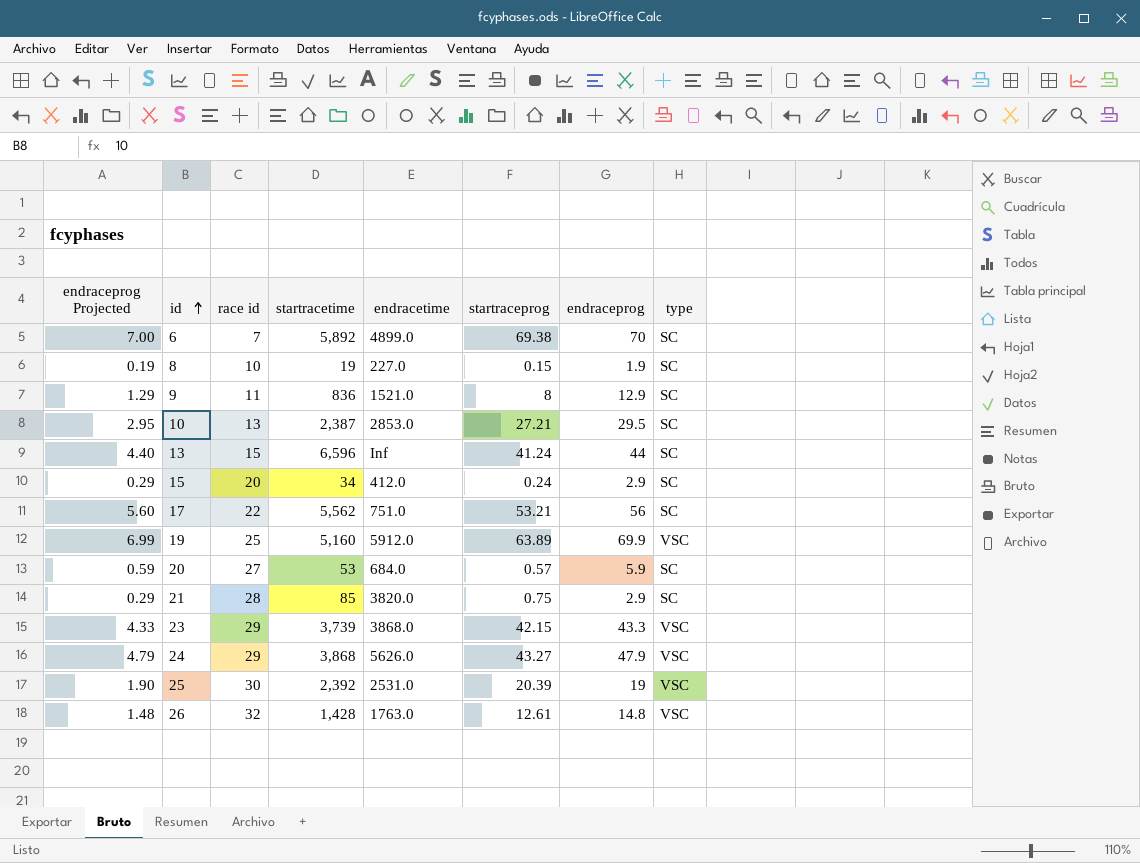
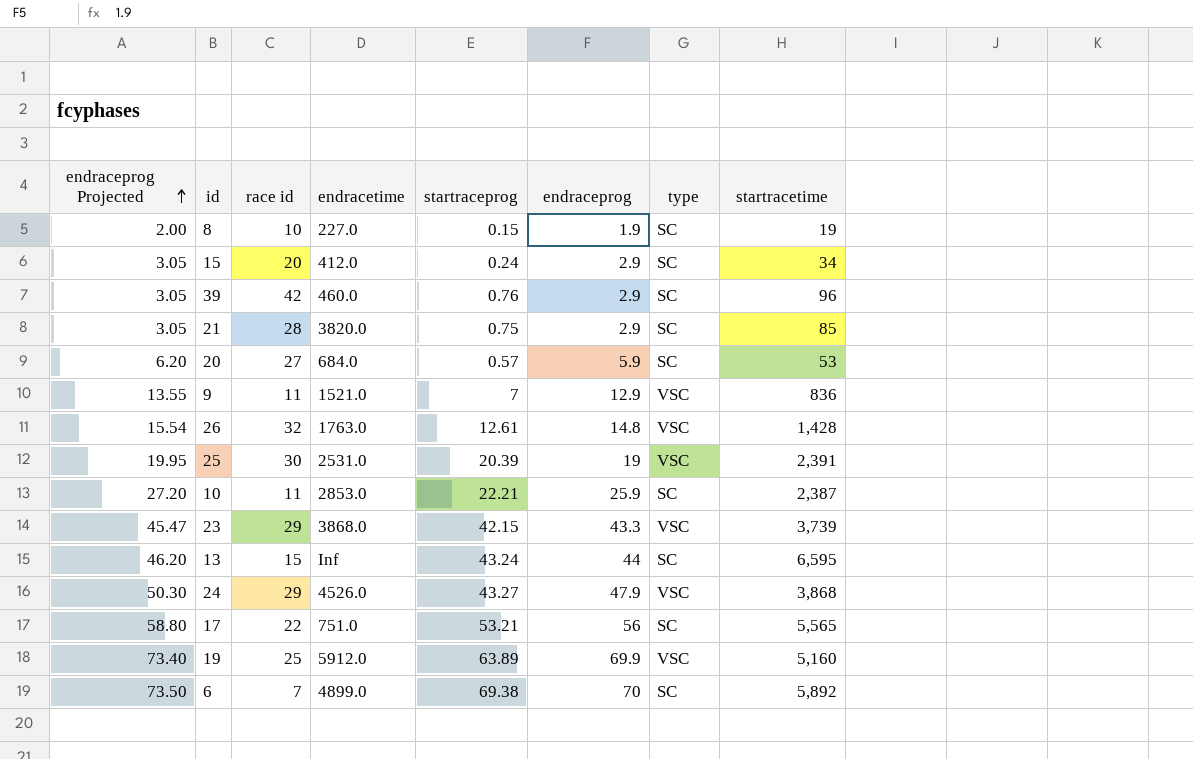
row order: id ascending -> endraceprog Projected ascending
column endraceprog Projected | formula: [endraceprog] * 0.1 -> [endraceprog] * 1.05
column startracetime | position: 4 -> 8
row 39: none -> 3.05 | 42 | 460.0 | 0.76 | 2.9 | SC | 96
9 | startraceprog: 8 -> 7
9 | type: SC -> VSC
25 | startracetime: 2,392 -> 2,391
10 | race id: 13 -> 11
10 | startraceprog: 27.21 -> 22.21
10 | endraceprog: 29.5 -> 25.9
13 | startraceprog: 41.24 -> 43.24
13 | startracetime: 6,596 -> 6,595
24 | endracetime: 5626.0 -> 4526.0
17 | startracetime: 5,562 -> 5,565

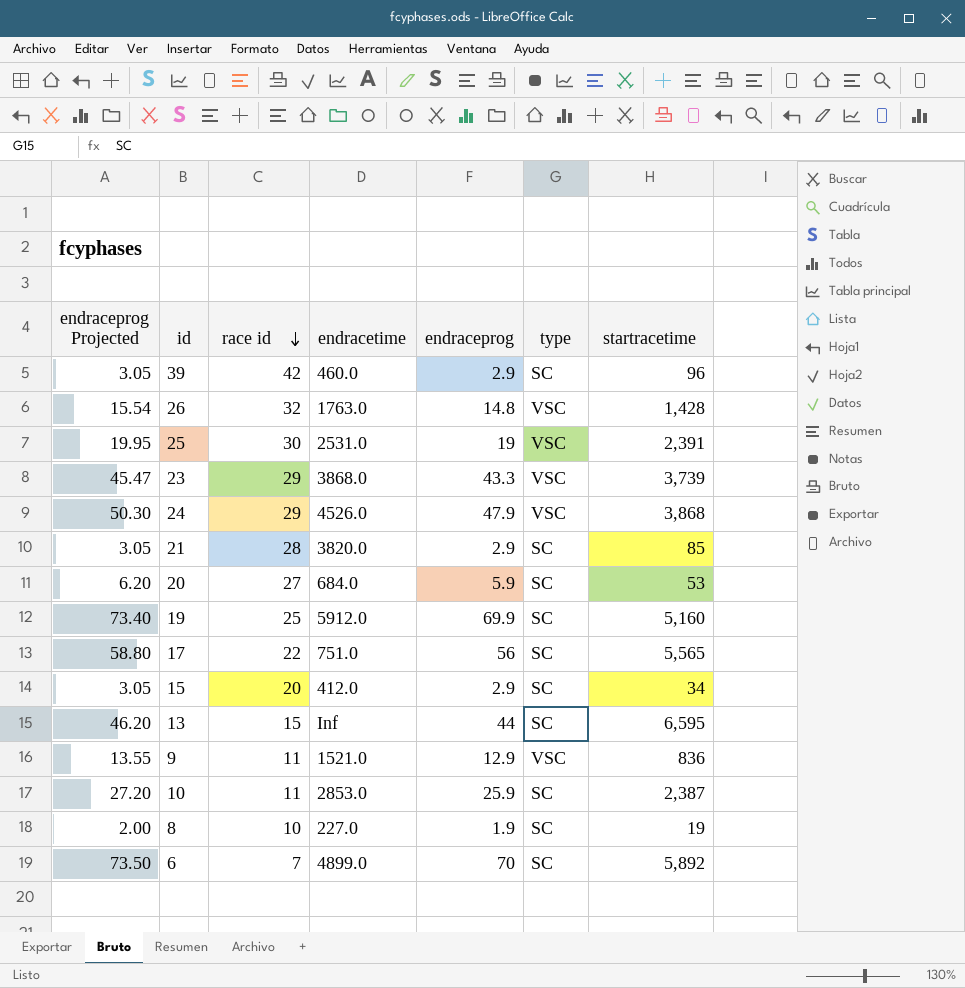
row order: endraceprog Projected ascending -> race id descending
column startraceprog | position: 5 -> none
19 | type: VSC -> SC

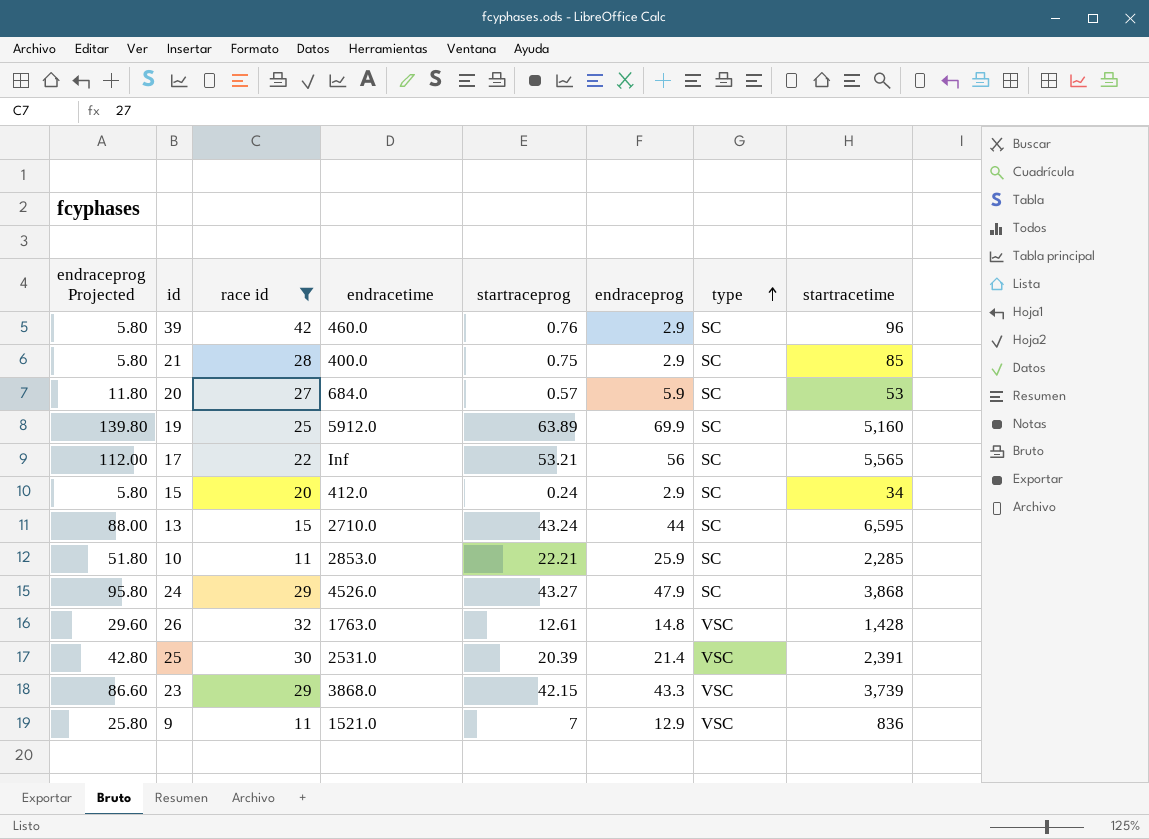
filter: none -> race id >= 11
row order: race id descending -> type ascending
column endraceprog Projected | formula: [endraceprog] * 1.05 -> [endraceprog] * 2
column startraceprog | position: none -> 5
21 | endracetime: 3820.0 -> 400.0
17 | endracetime: 751.0 -> Inf
13 | endracetime: Inf -> 2710.0
10 | startracetime: 2,387 -> 2,285
24 | type: VSC -> SC
25 | endraceprog: 19 -> 21.4

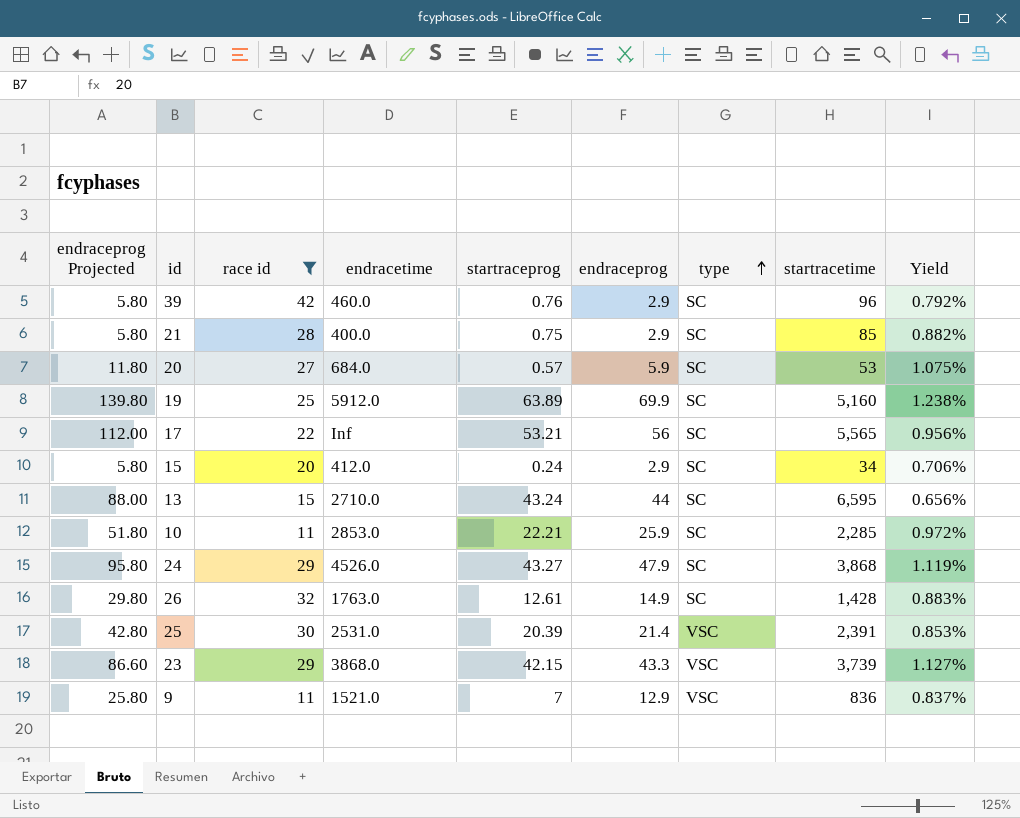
column Yield | formula: none -> [startraceprog] / [startracetime]
26 | endraceprog Projected: 29.60 -> 29.80
26 | endraceprog: 14.8 -> 14.9
26 | type: VSC -> SC

